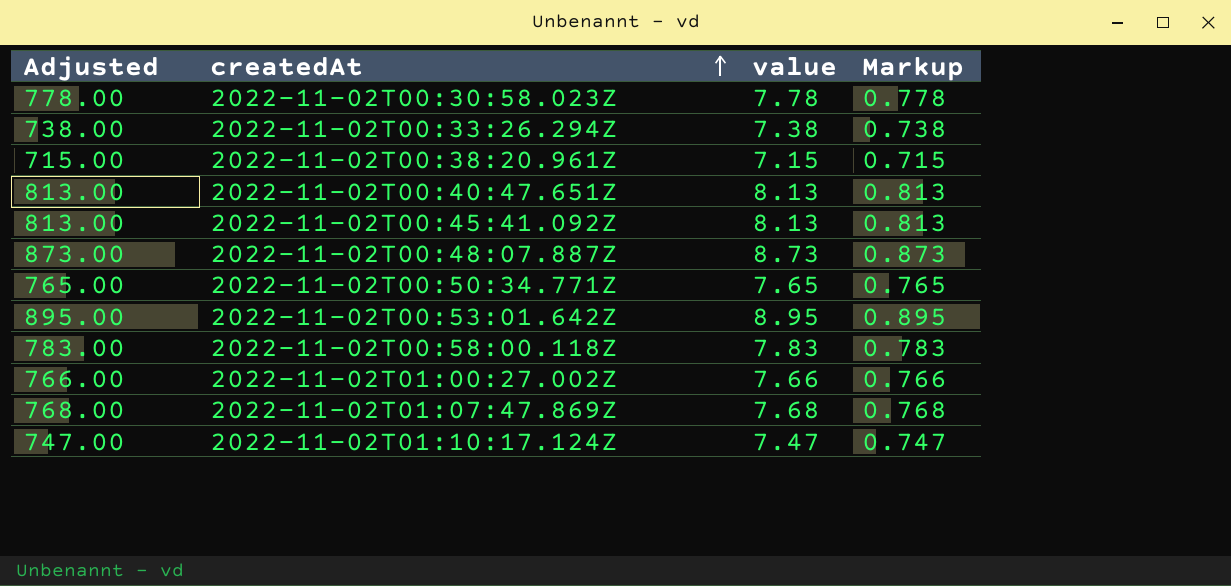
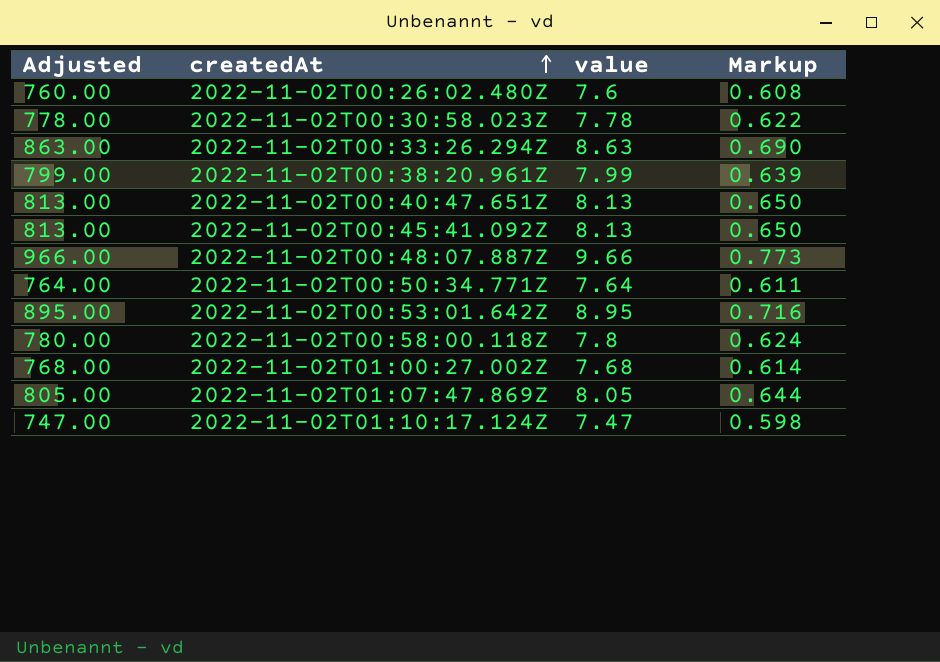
column Markup | formula: [value] * 0.1 -> [value] * 0.08
row 2022-11-02T00:26:02.480Z: none -> 760.00 | 7.6 | 0.608
2022-11-02T00:33:26.294Z | Adjusted: 738.00 -> 863.00
2022-11-02T00:33:26.294Z | value: 7.38 -> 8.63
2022-11-02T00:38:20.961Z | Adjusted: 715.00 -> 799.00
2022-11-02T00:38:20.961Z | value: 7.15 -> 7.99
2022-11-02T00:48:07.887Z | Adjusted: 873.00 -> 966.00
2022-11-02T00:48:07.887Z | value: 8.73 -> 9.66
2022-11-02T00:50:34.771Z | Adjusted: 765.00 -> 764.00
2022-11-02T00:50:34.771Z | value: 7.65 -> 7.64
2022-11-02T00:58:00.118Z | Adjusted: 783.00 -> 780.00
2022-11-02T00:58:00.118Z | value: 7.83 -> 7.8
2022-11-02T01:00:27.002Z | Adjusted: 766.00 -> 768.00
2022-11-02T01:00:27.002Z | value: 7.66 -> 7.68
2022-11-02T01:07:47.869Z | Adjusted: 768.00 -> 805.00
2022-11-02T01:07:47.869Z | value: 7.68 -> 8.05

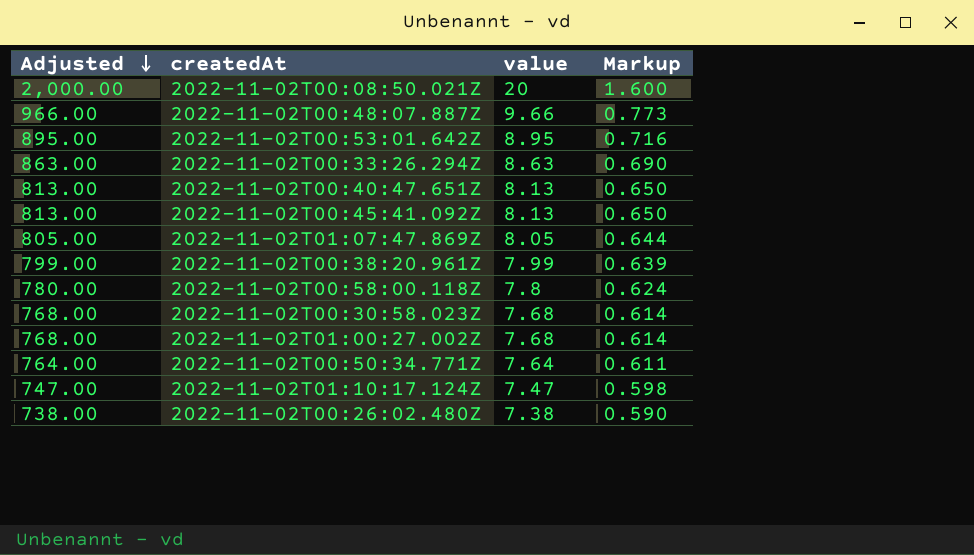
row order: createdAt ascending -> Adjusted descending
row 2022-11-02T00:08:50.021Z: none -> 2,000.00 | 20 | 1.600
2022-11-02T00:30:58.023Z | Adjusted: 778.00 -> 768.00
2022-11-02T00:30:58.023Z | value: 7.78 -> 7.68
2022-11-02T00:30:58.023Z | Markup: 0.622 -> 0.614
2022-11-02T00:26:02.480Z | Adjusted: 760.00 -> 738.00
2022-11-02T00:26:02.480Z | value: 7.6 -> 7.38
2022-11-02T00:26:02.480Z | Markup: 0.608 -> 0.590

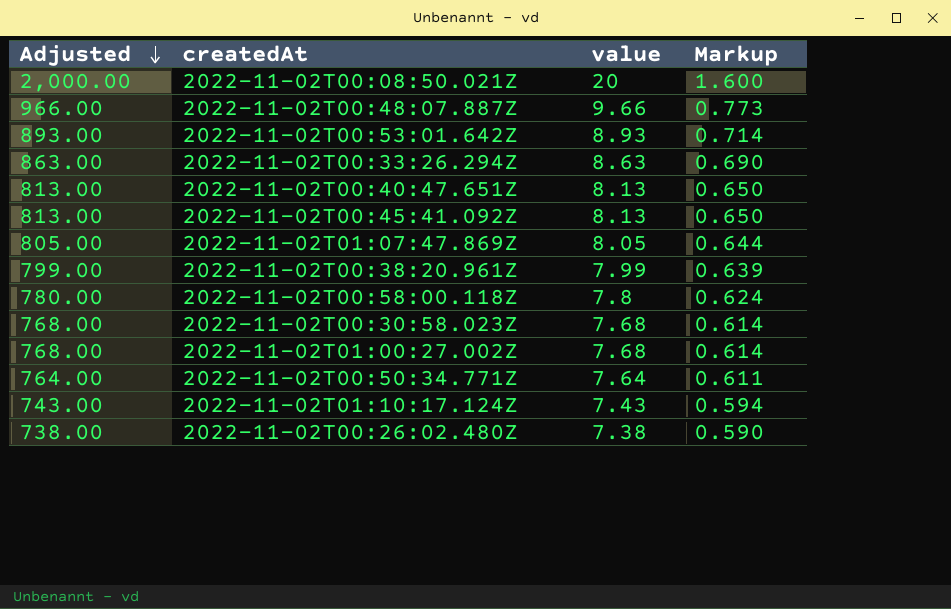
2022-11-02T00:53:01.642Z | Adjusted: 895.00 -> 893.00
2022-11-02T00:53:01.642Z | value: 8.95 -> 8.93
2022-11-02T00:53:01.642Z | Markup: 0.716 -> 0.714
2022-11-02T01:10:17.124Z | Adjusted: 747.00 -> 743.00
2022-11-02T01:10:17.124Z | value: 7.47 -> 7.43
2022-11-02T01:10:17.124Z | Markup: 0.598 -> 0.594

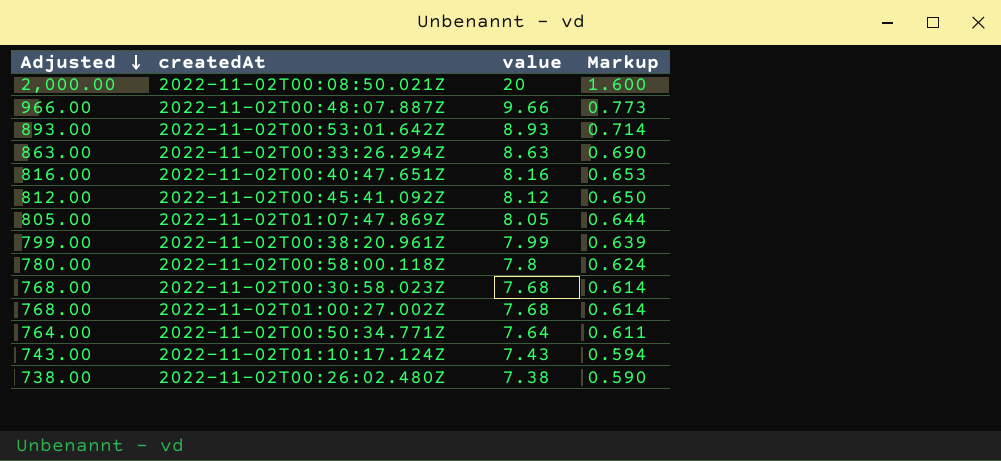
2022-11-02T00:40:47.651Z | Adjusted: 813.00 -> 816.00
2022-11-02T00:40:47.651Z | value: 8.13 -> 8.16
2022-11-02T00:40:47.651Z | Markup: 0.650 -> 0.653
2022-11-02T00:45:41.092Z | Adjusted: 813.00 -> 812.00
2022-11-02T00:45:41.092Z | value: 8.13 -> 8.12

